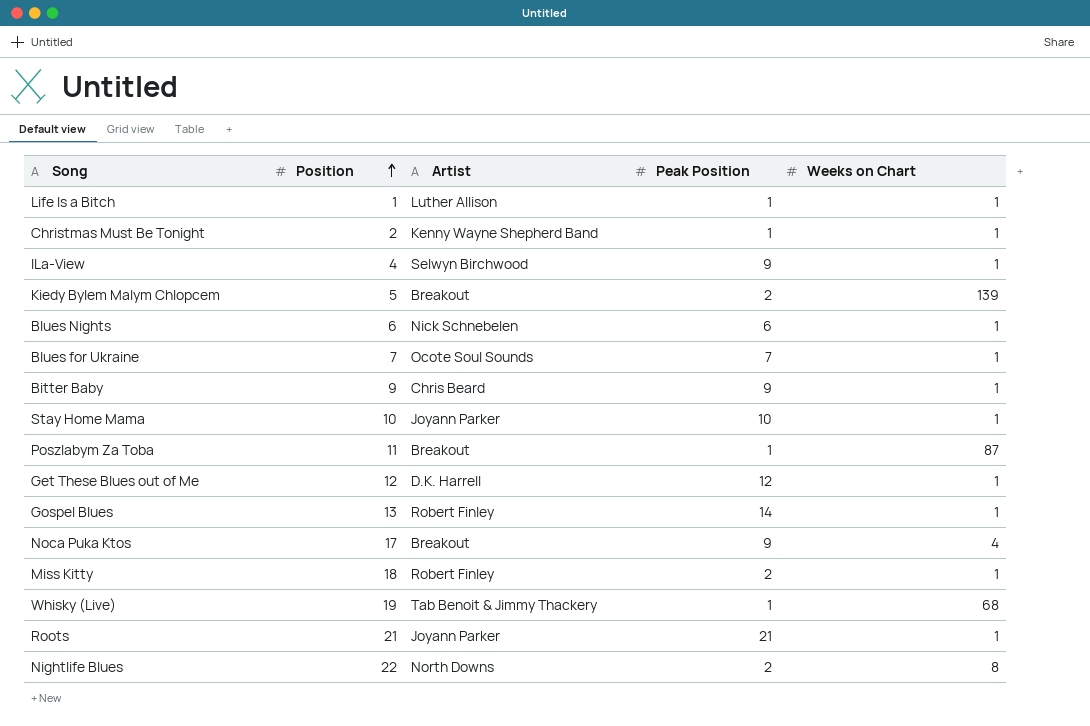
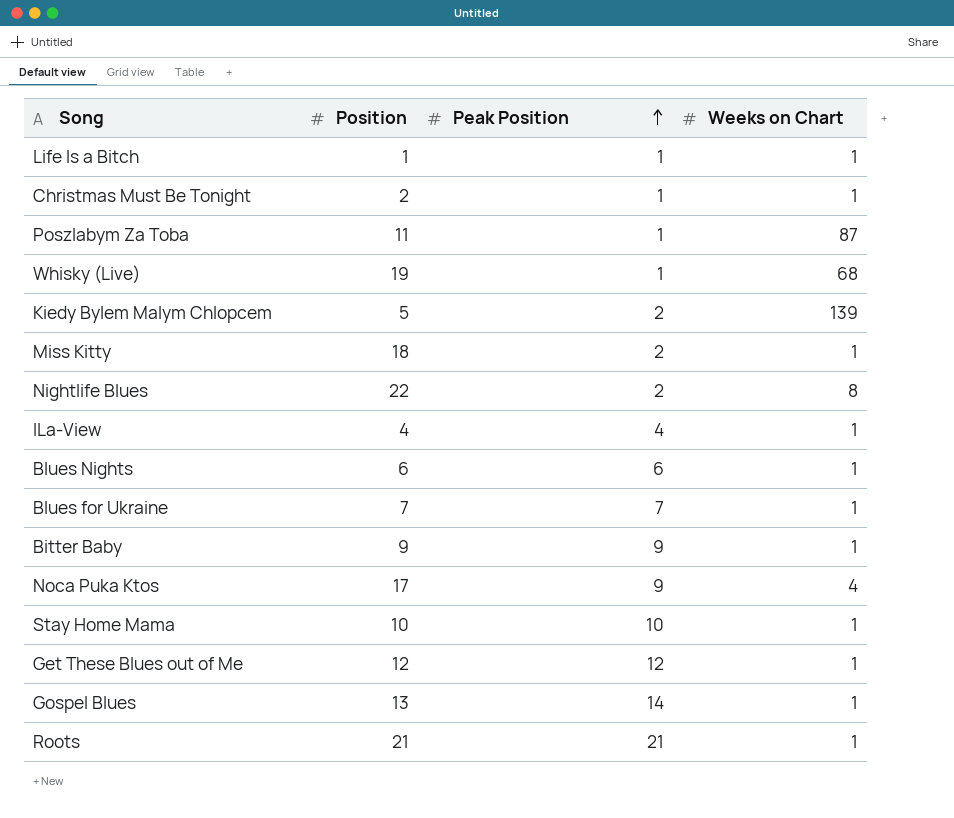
row order: Position ascending -> Peak Position ascending
column Artist | position: 3 -> none
ILa-View | Peak Position: 9 -> 4

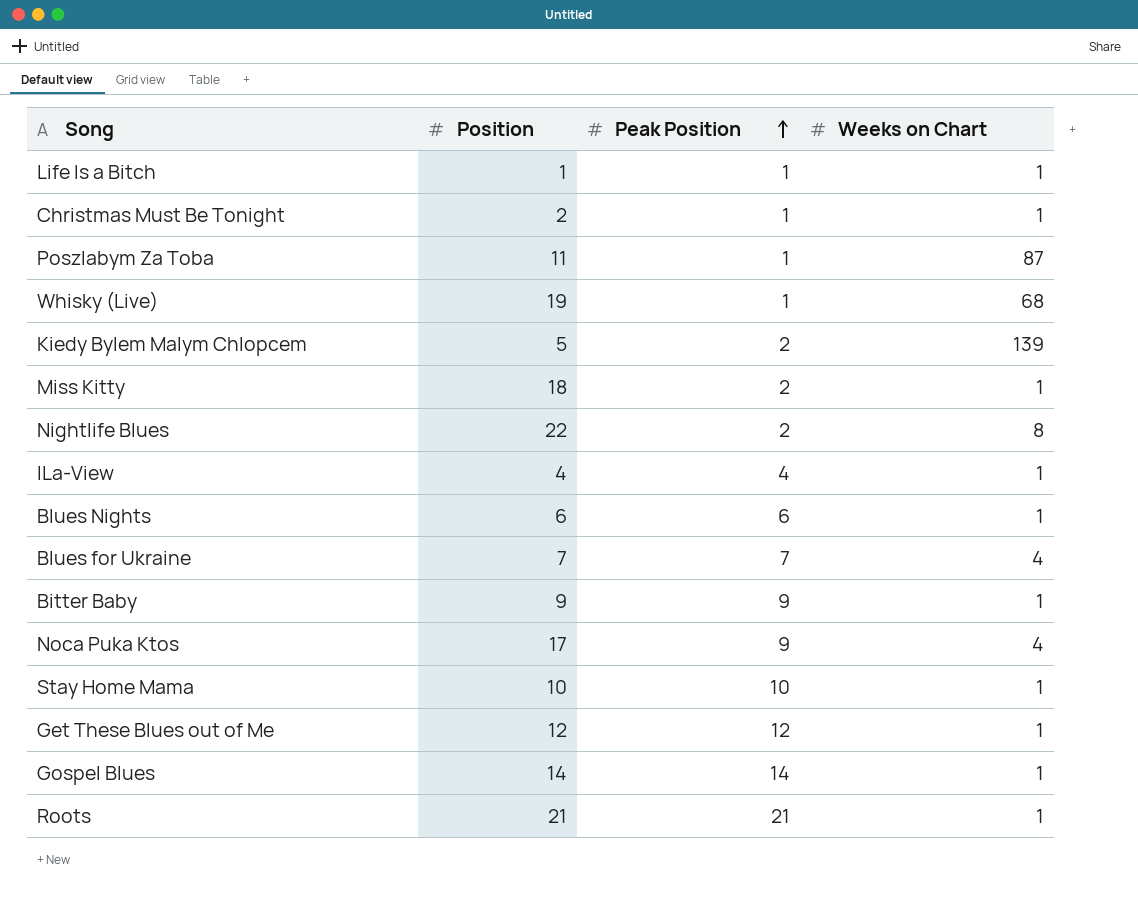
Blues for Ukraine | Weeks on Chart: 1 -> 4
Gospel Blues | Position: 13 -> 14

